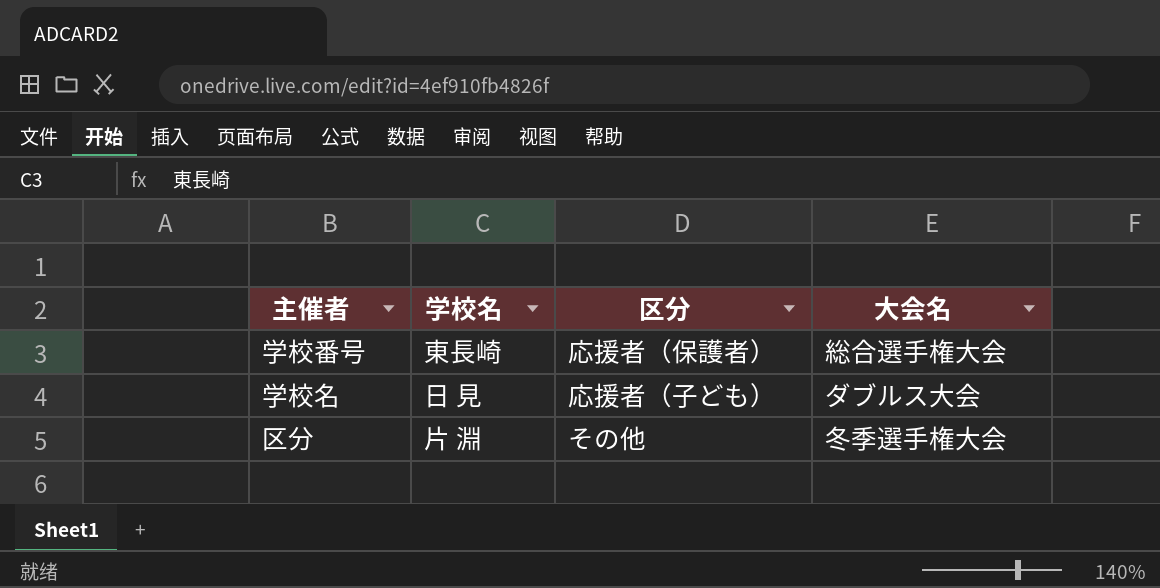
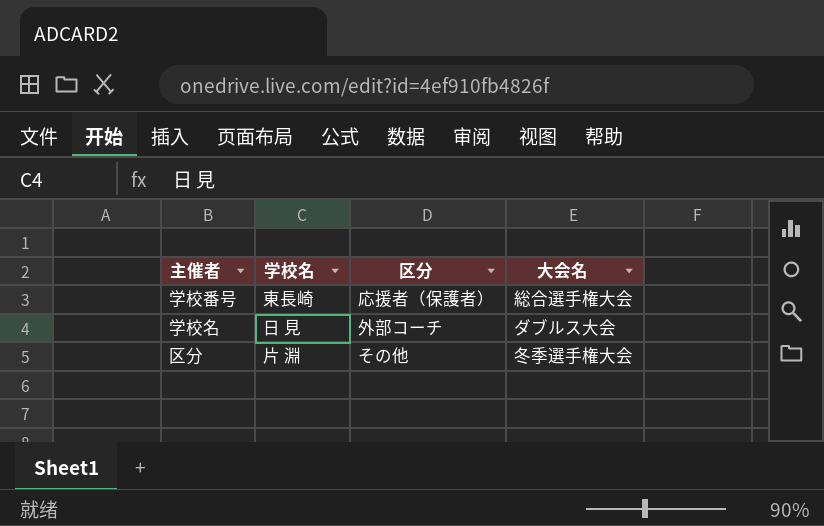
学校名 | 区分: 応援者（子ども） -> 外部コーチ

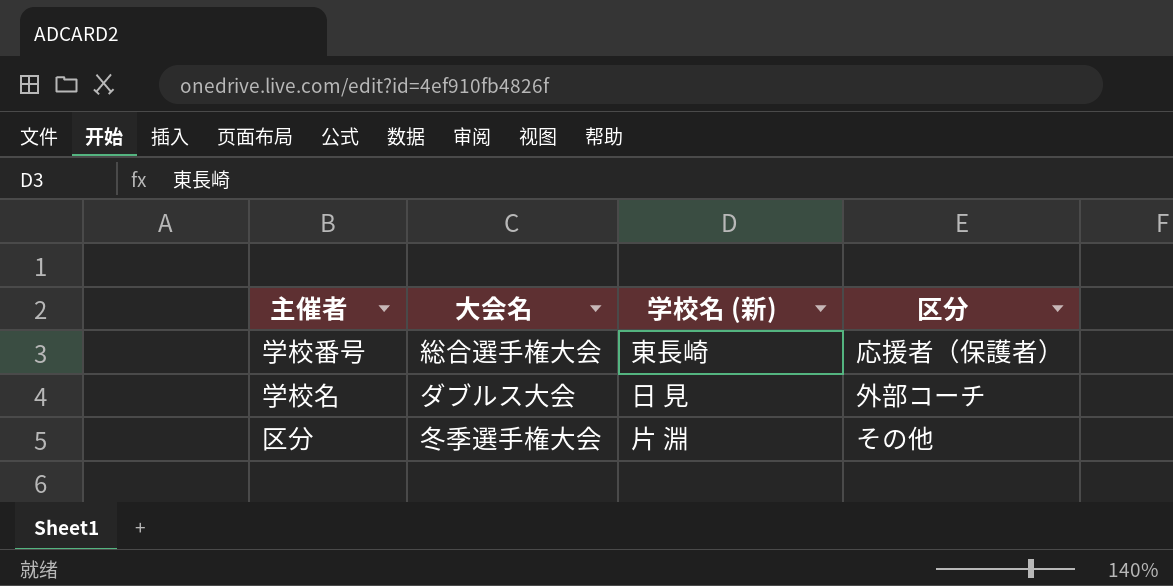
column 大会名 | position: 4 -> 2
column name: 学校名 -> 学校名 (新)

